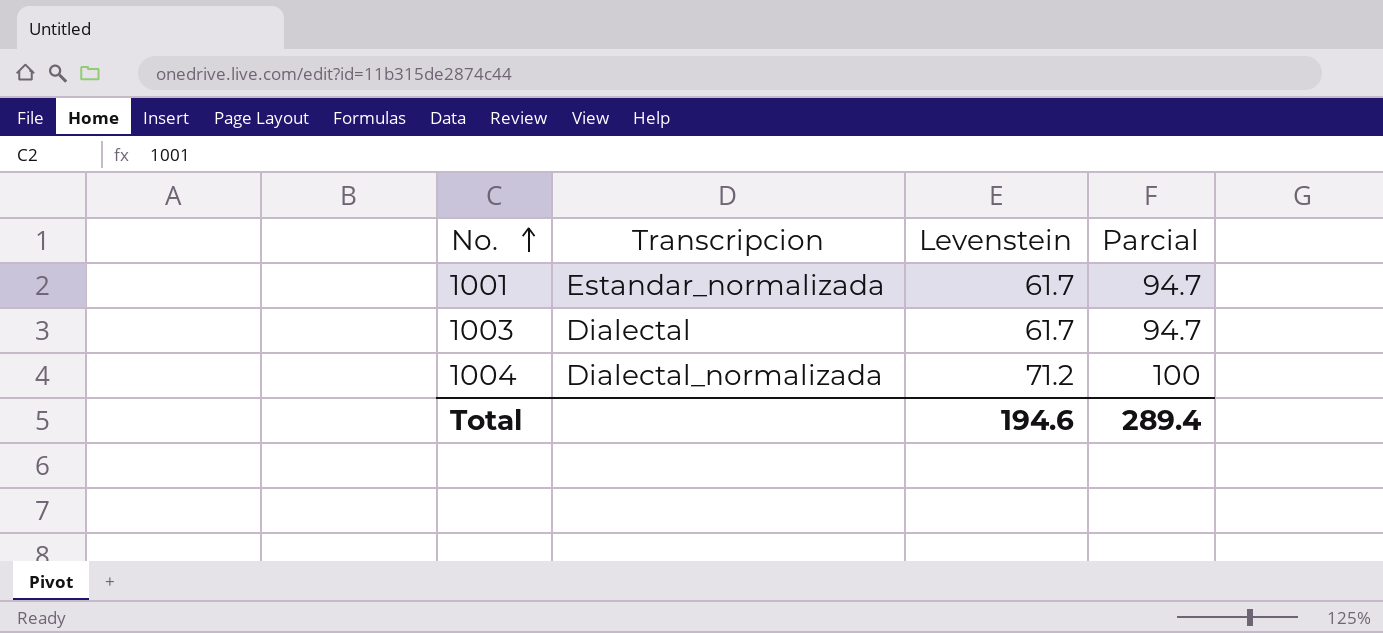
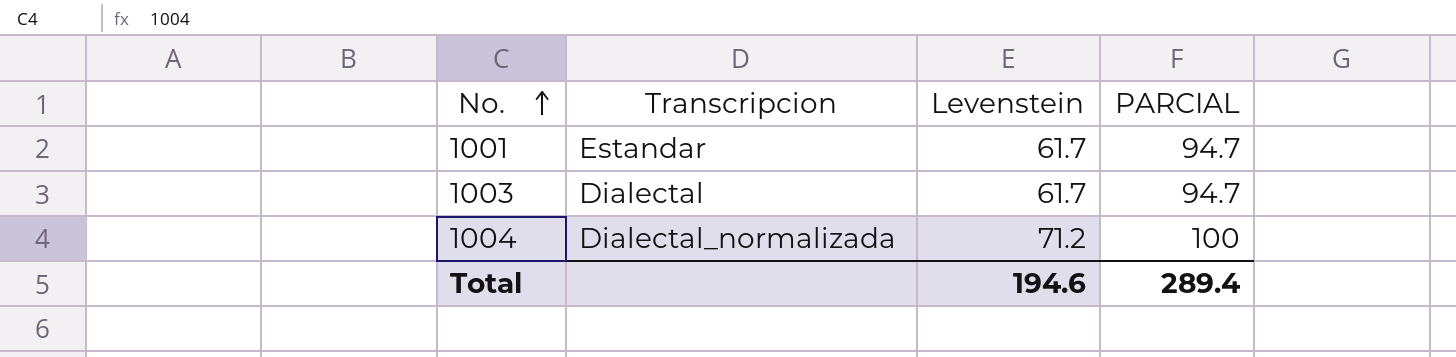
column name: Parcial -> PARCIAL
1001 | Transcripcion: Estandar_normalizada -> Estandar

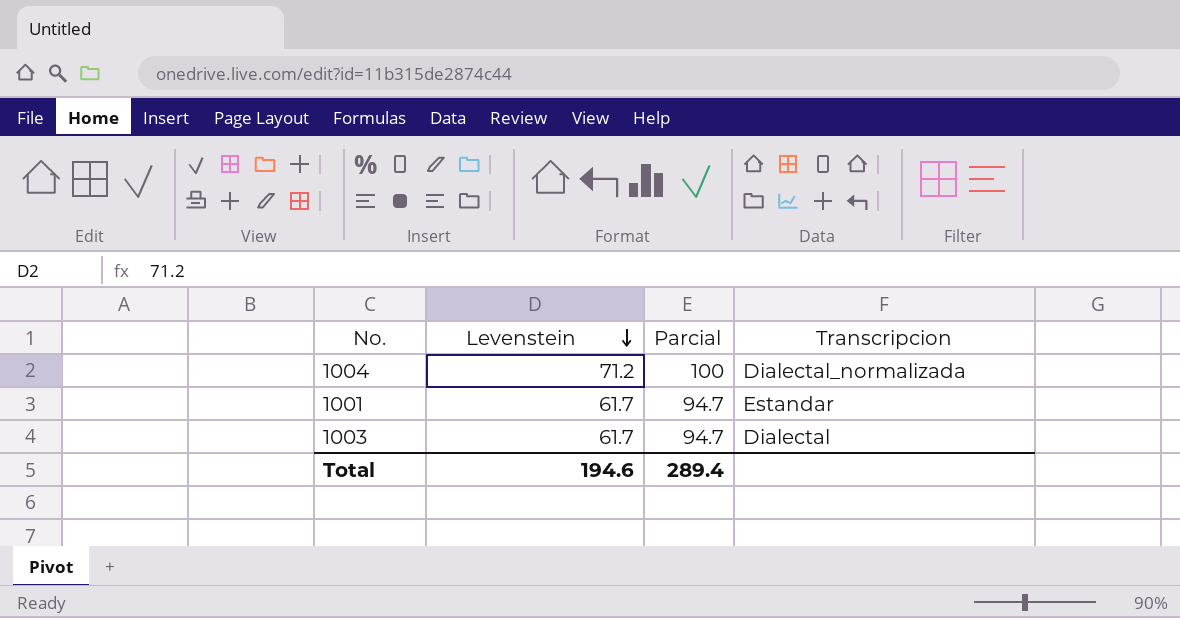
row order: No. ascending -> Levenstein descending
column name: PARCIAL -> Parcial
column Transcripcion | position: 2 -> 4

